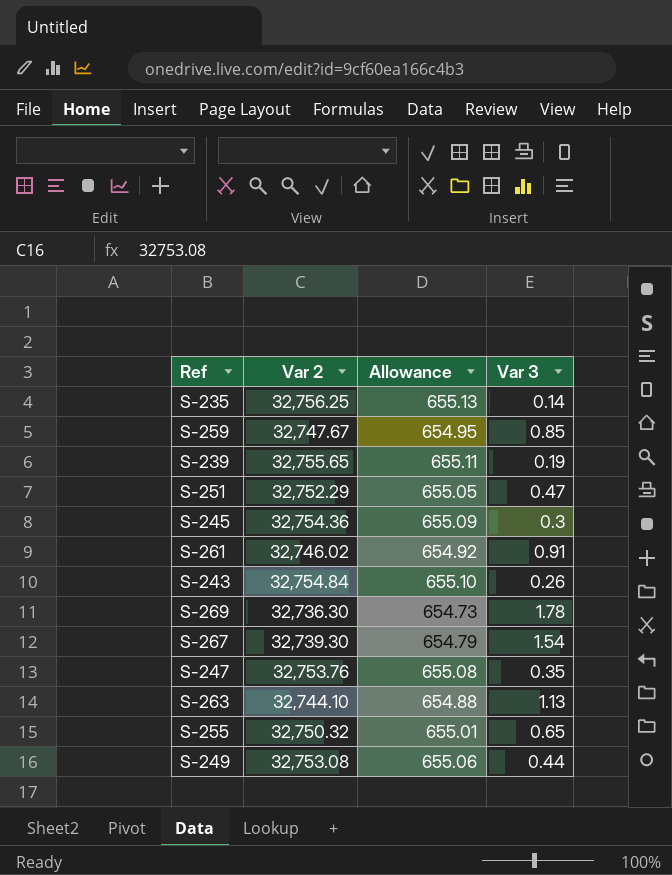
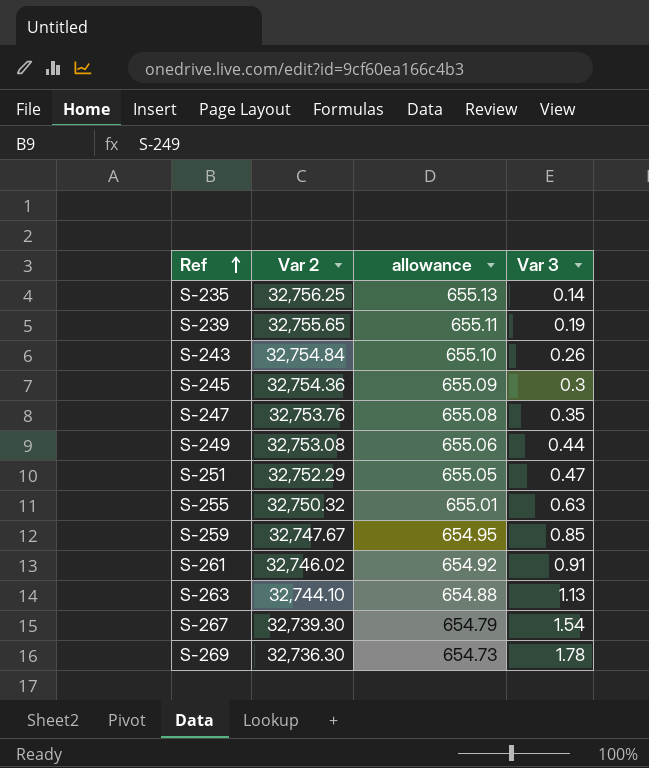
row order: none -> Ref ascending
column name: Allowance -> allowance
S-255 | Var 3: 0.65 -> 0.63

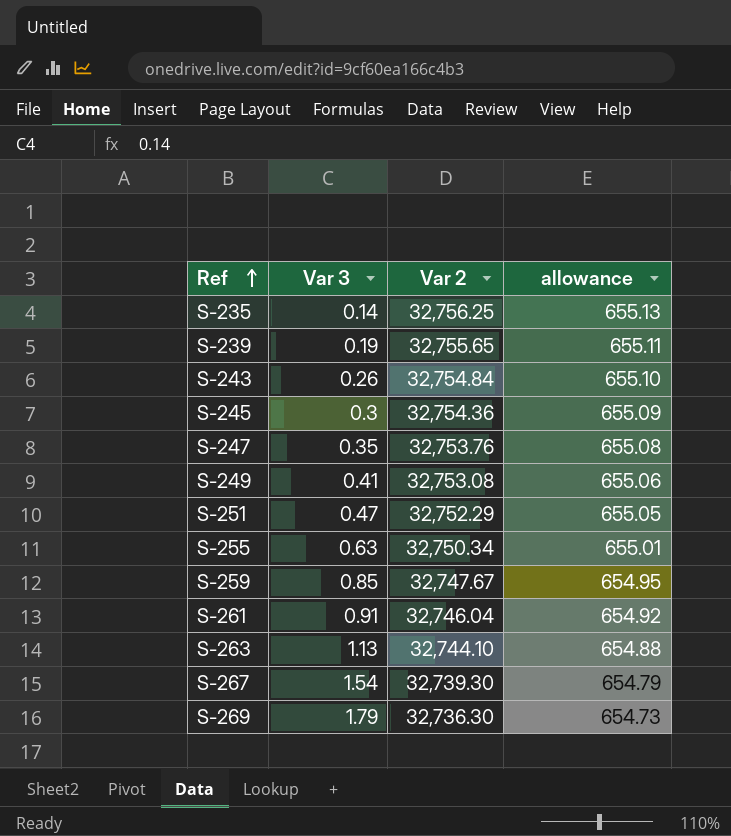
column Var 3 | position: 4 -> 2
S-249 | Var 3: 0.44 -> 0.41
S-255 | Var 2: 32,750.32 -> 32,750.34
S-261 | Var 2: 32,746.02 -> 32,746.04
S-269 | Var 3: 1.78 -> 1.79

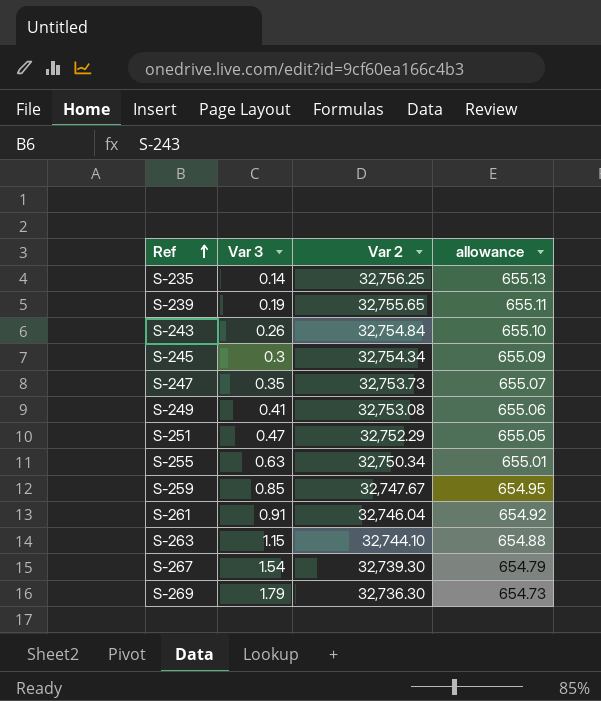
S-245 | Var 2: 32,754.36 -> 32,754.34
S-247 | Var 2: 32,753.76 -> 32,753.73
S-247 | allowance: 655.08 -> 655.07
S-263 | Var 3: 1.13 -> 1.15

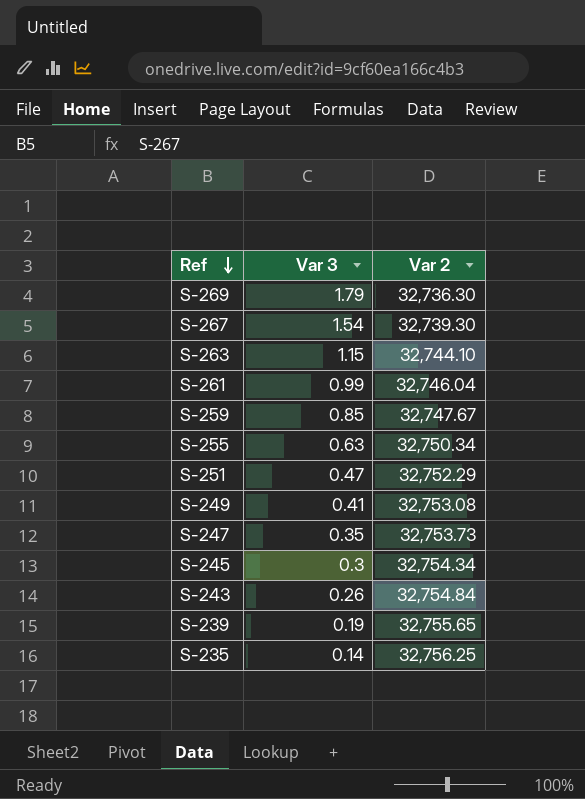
row order: Ref ascending -> Ref descending
column allowance | formula: [Var 2] * 0.02 -> none
S-261 | Var 3: 0.91 -> 0.99

